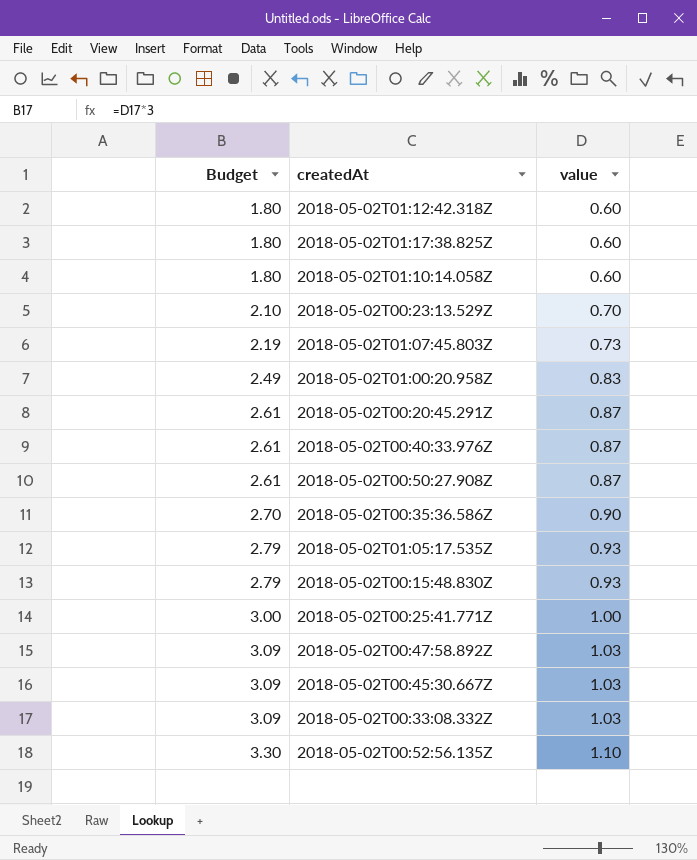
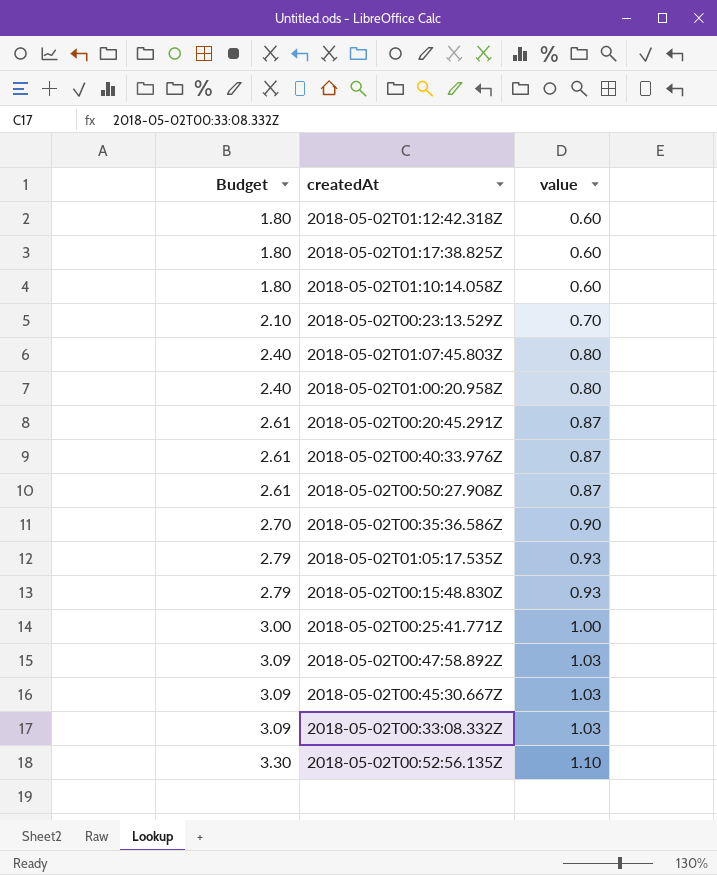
2018-05-02T01:07:45.803Z | Budget: 2.19 -> 2.40
2018-05-02T01:07:45.803Z | value: 0.73 -> 0.80
2018-05-02T01:00:20.958Z | Budget: 2.49 -> 2.40
2018-05-02T01:00:20.958Z | value: 0.83 -> 0.80

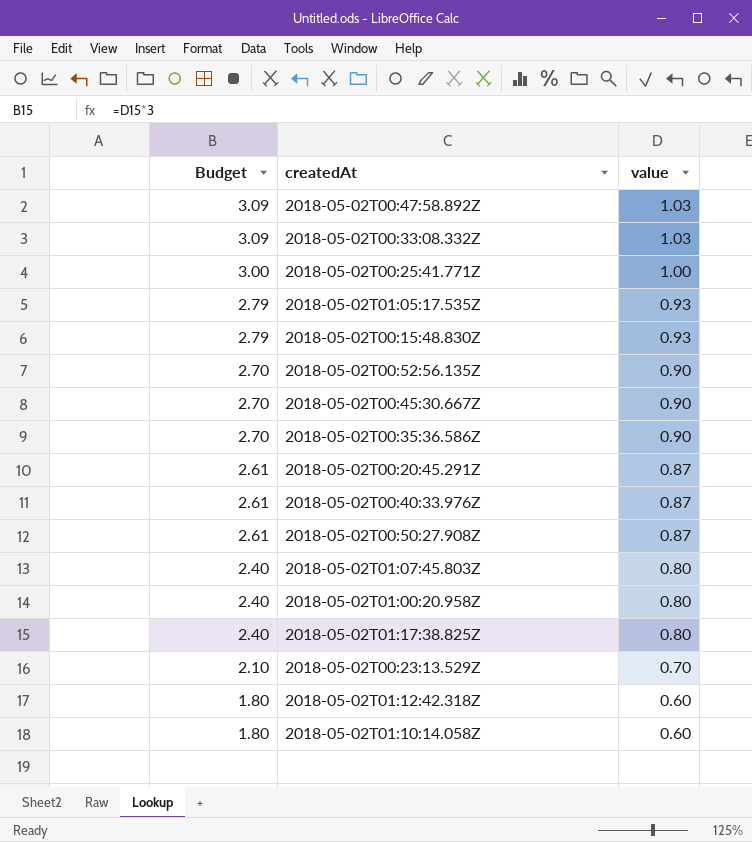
row order: Budget ascending -> Budget descending
2018-05-02T00:52:56.135Z | Budget: 3.30 -> 2.70
2018-05-02T00:52:56.135Z | value: 1.10 -> 0.90
2018-05-02T00:45:30.667Z | Budget: 3.09 -> 2.70
2018-05-02T00:45:30.667Z | value: 1.03 -> 0.90
2018-05-02T01:17:38.825Z | Budget: 1.80 -> 2.40
2018-05-02T01:17:38.825Z | value: 0.60 -> 0.80

